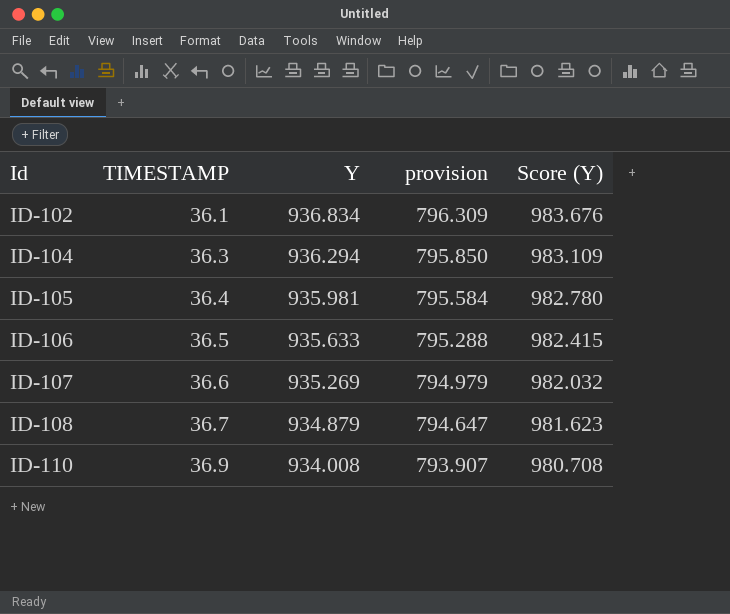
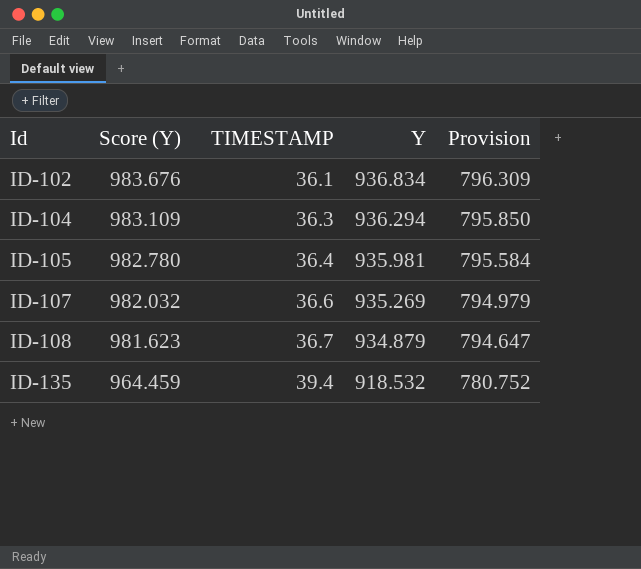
column Score (Y) | position: 5 -> 2
column name: provision -> Provision
row ID-106: 36.5 | 935.633 | 795.288 | 982.415 -> none
row ID-110: 36.9 | 934.008 | 793.907 | 980.708 -> none
row ID-135: none -> 964.459 | 39.4 | 918.532 | 780.752

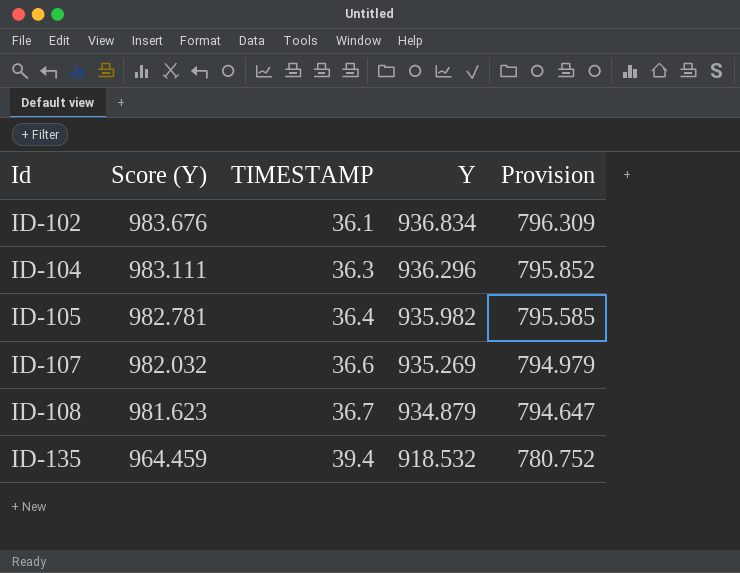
ID-104 | Score (Y): 983.109 -> 983.111
ID-104 | Y: 936.294 -> 936.296
ID-104 | Provision: 795.850 -> 795.852
ID-105 | Score (Y): 982.780 -> 982.781
ID-105 | Y: 935.981 -> 935.982
ID-105 | Provision: 795.584 -> 795.585

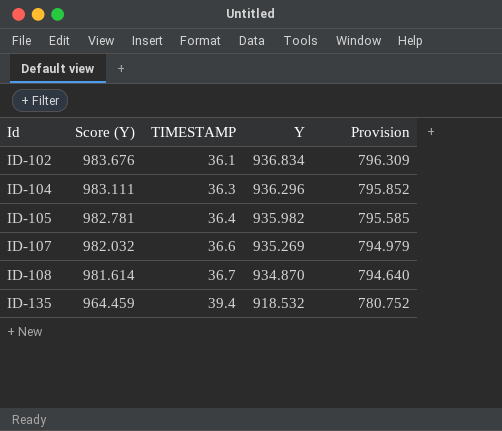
ID-108 | Score (Y): 981.623 -> 981.614
ID-108 | Y: 934.879 -> 934.870
ID-108 | Provision: 794.647 -> 794.640

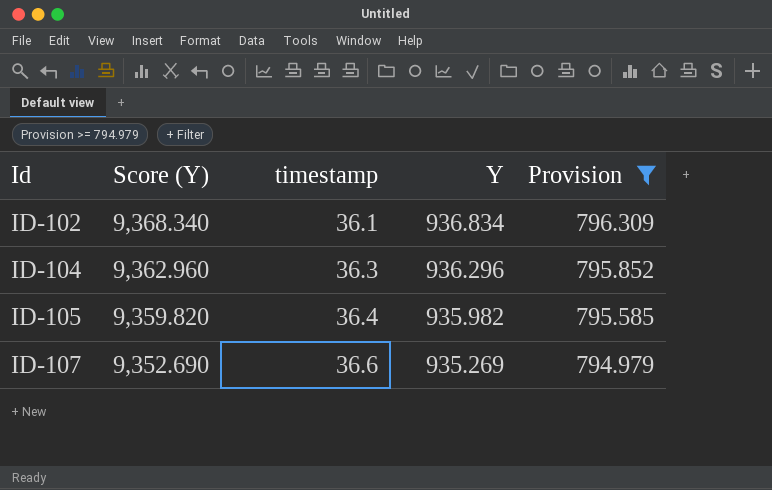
filter: none -> Provision >= 794.979
column Score (Y) | formula: [Y] * 1.05 -> [Y] * 10
column name: TIMESTAMP -> timestamp

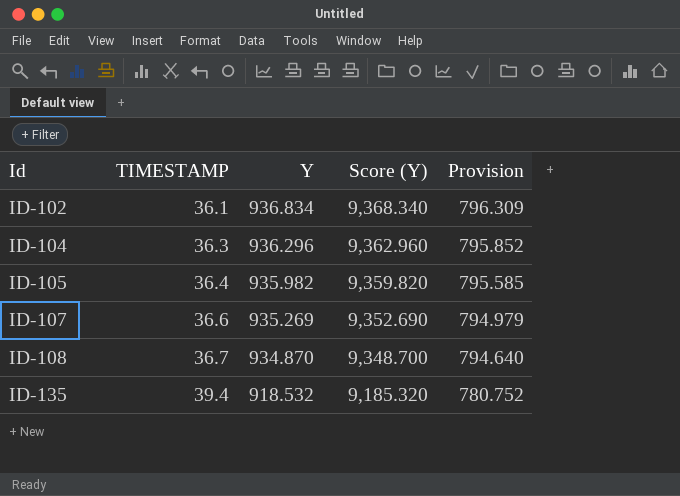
filter: Provision >= 794.979 -> none
column name: timestamp -> TIMESTAMP
column Score (Y) | position: 2 -> 4

